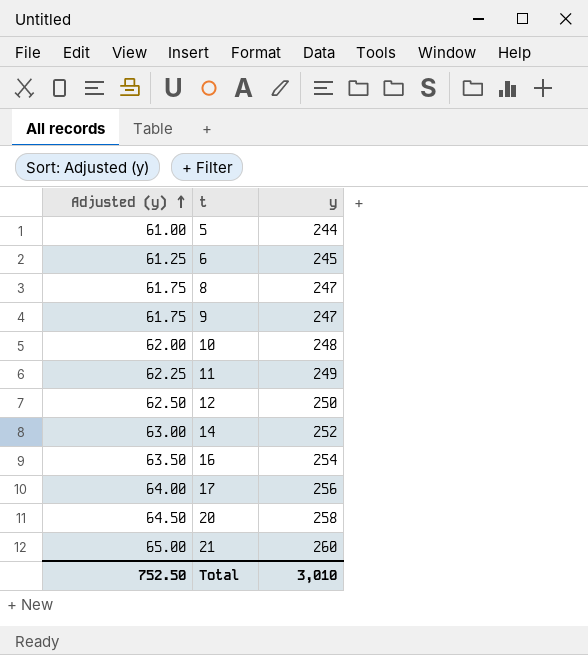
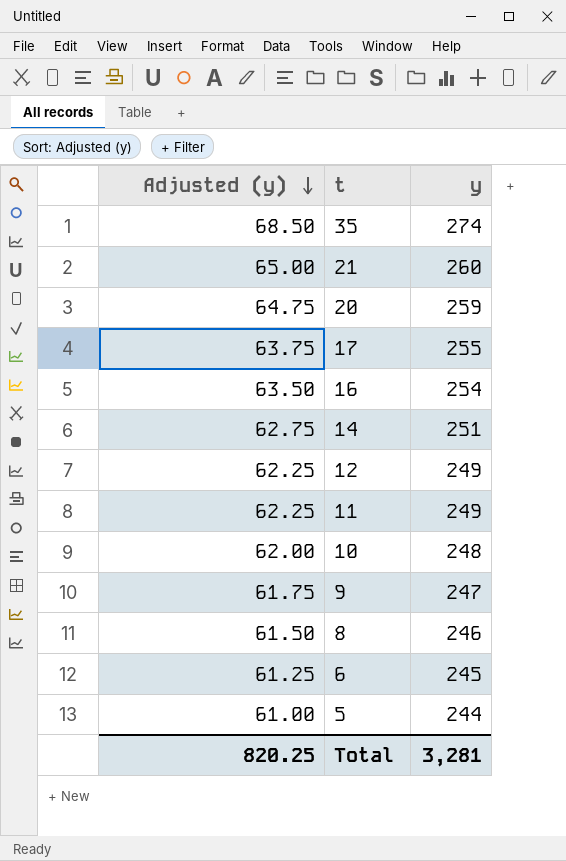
row order: Adjusted (y) ascending -> Adjusted (y) descending
row 35: none -> 68.50 | 274
20 | Adjusted (y): 64.50 -> 64.75
20 | y: 258 -> 259
17 | Adjusted (y): 64.00 -> 63.75
17 | y: 256 -> 255
14 | Adjusted (y): 63.00 -> 62.75
14 | y: 252 -> 251
12 | Adjusted (y): 62.50 -> 62.25
12 | y: 250 -> 249
8 | Adjusted (y): 61.75 -> 61.50
8 | y: 247 -> 246
Total | Adjusted (y): 752.50 -> 820.25
Total | y: 3,010 -> 3,281

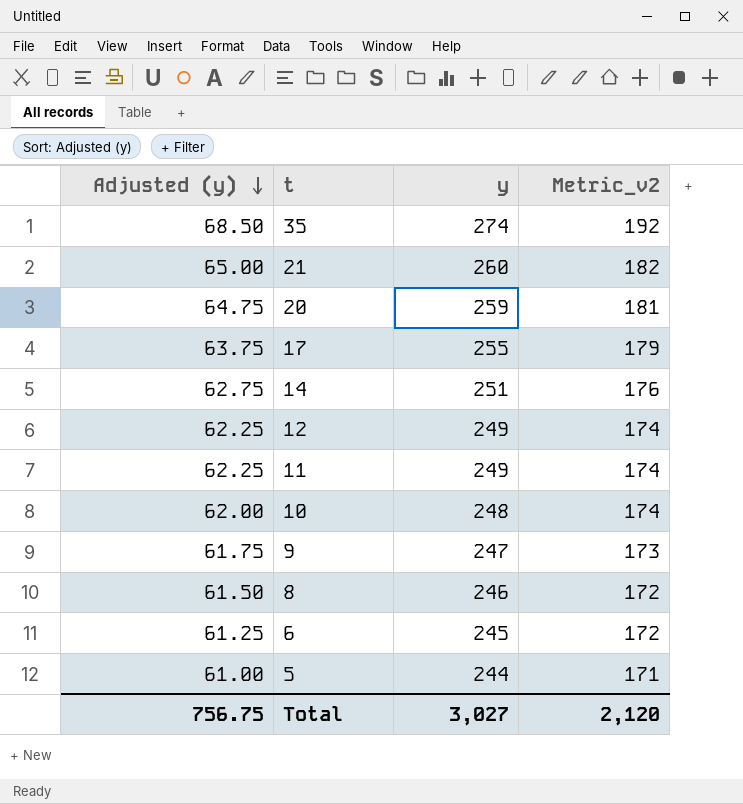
column Metric_v2 | formula: none -> [y] * 0.7
row 16: 63.50 | 254 -> none
Total | Adjusted (y): 820.25 -> 756.75
Total | y: 3,281 -> 3,027

